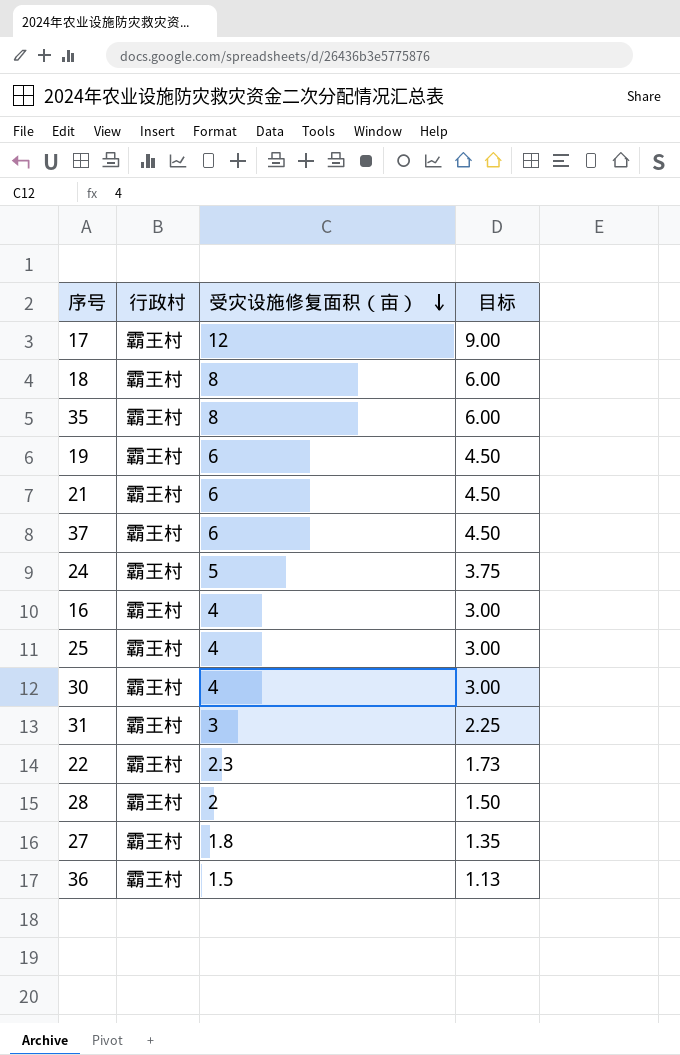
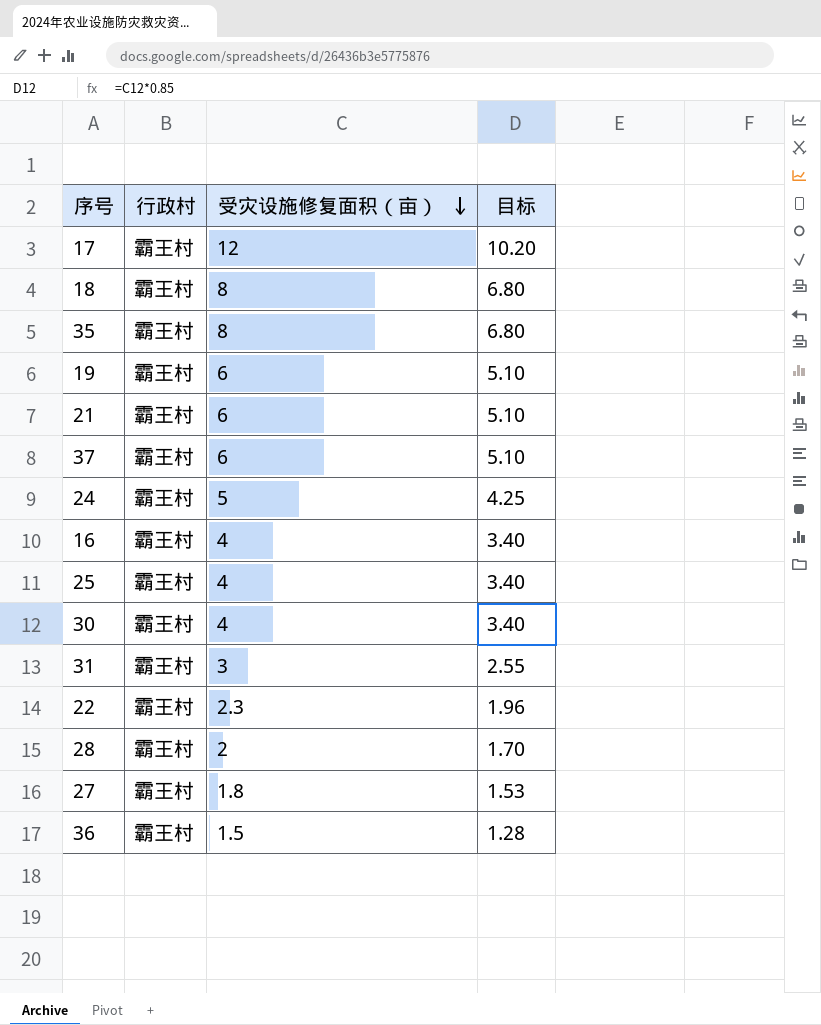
column 目标 | formula: [受灾设施修复面积（亩）] * 0.75 -> [受灾设施修复面积（亩）] * 0.85

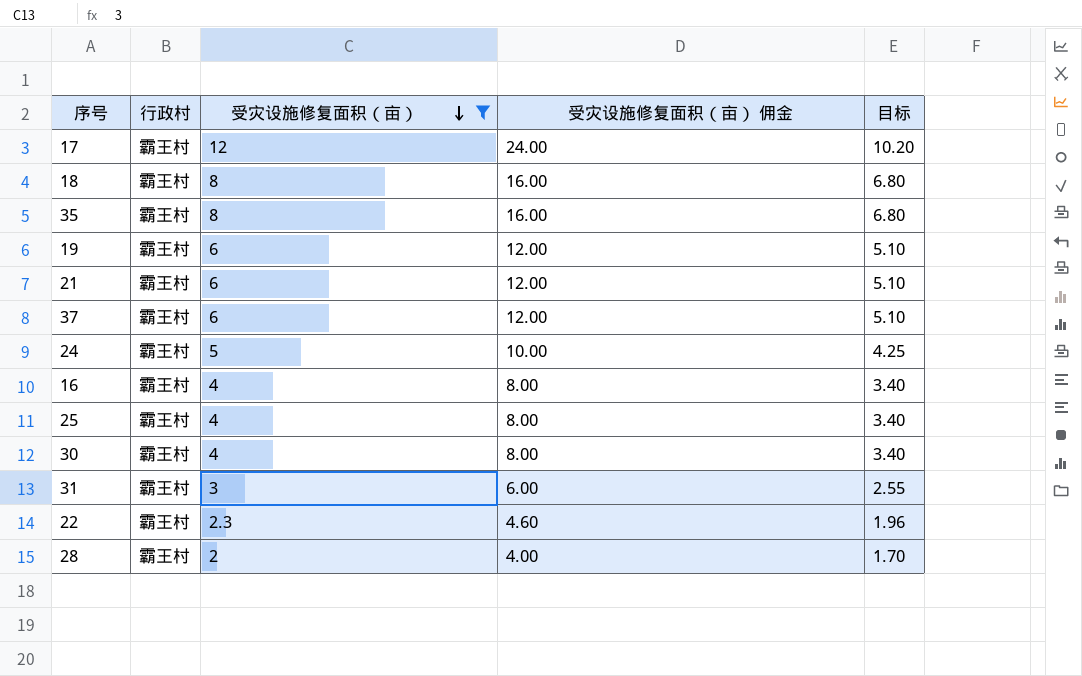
filter: none -> 受灾设施修复面积（亩） >= 2
column 受灾设施修复面积（亩） 佣金 | formula: none -> [受灾设施修复面积（亩）] * 2

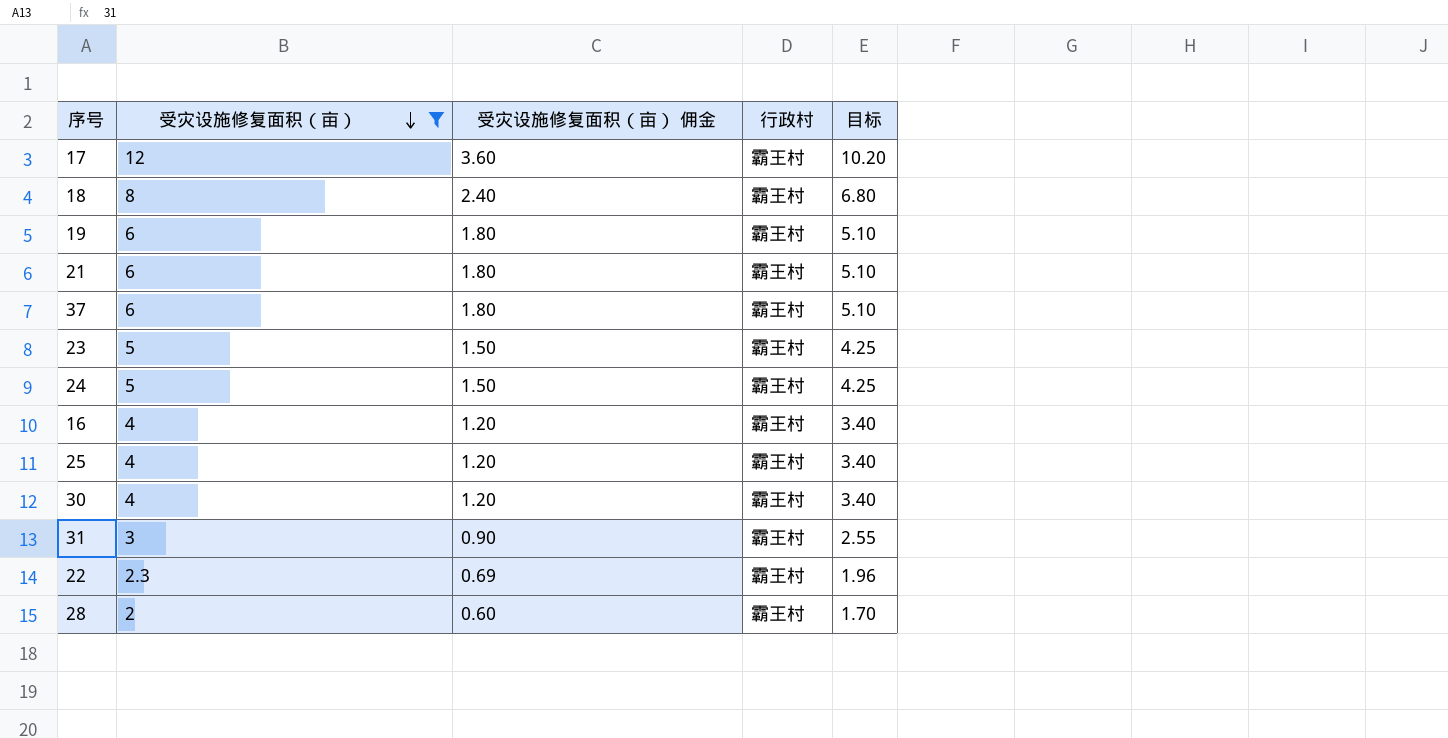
column 受灾设施修复面积（亩） 佣金 | formula: [受灾设施修复面积（亩）] * 2 -> [受灾设施修复面积（亩）] * 0.3
column 行政村 | position: 2 -> 4
row 35: 霸王村 | 8 | 16.00 | 6.80 -> none
row 23: none -> 5 | 1.50 | 霸王村 | 4.25

